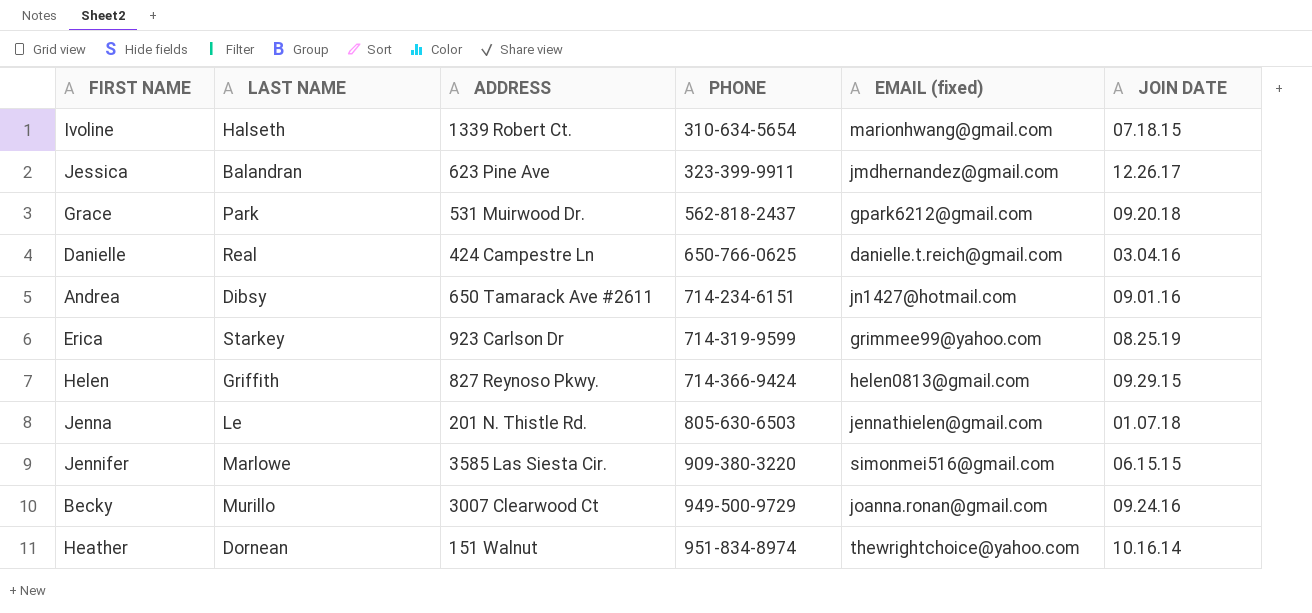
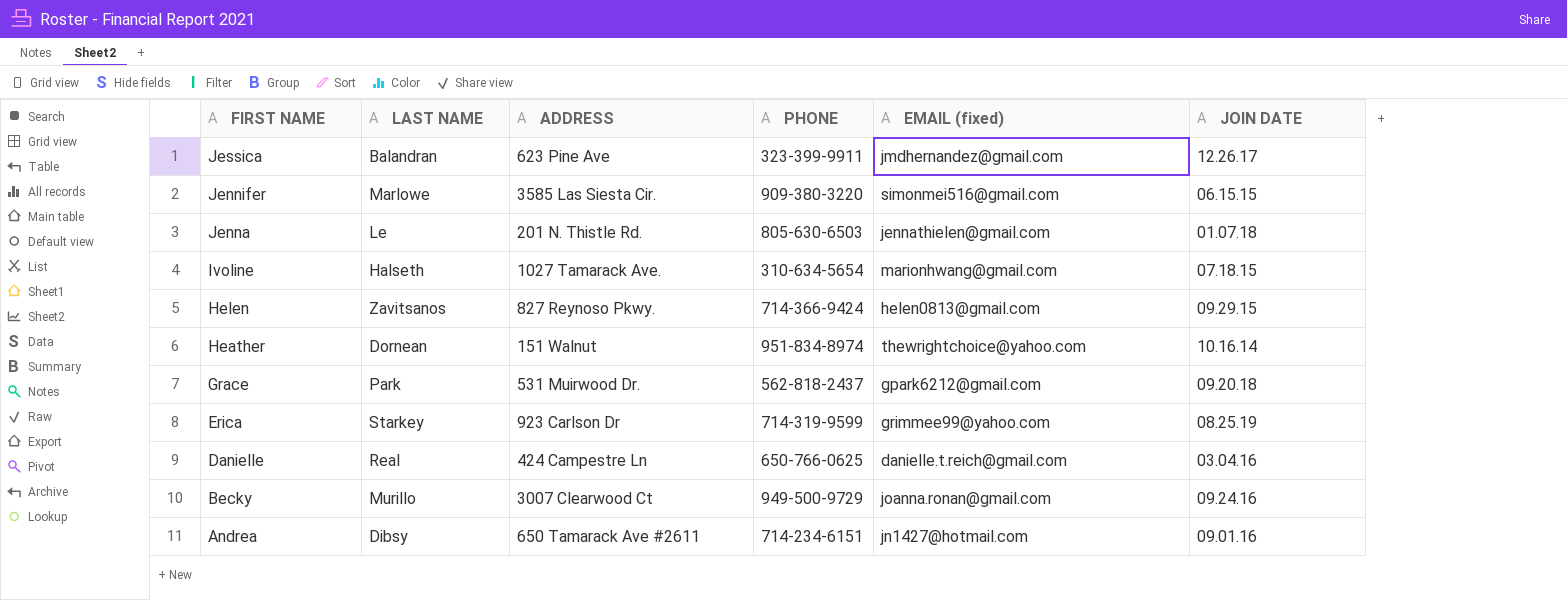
row order: PHONE ascending -> FIRST NAME descending
Ivoline | ADDRESS: 1339 Robert Ct. -> 1027 Tamarack Ave.
Helen | LAST NAME: Griffith -> Zavitsanos

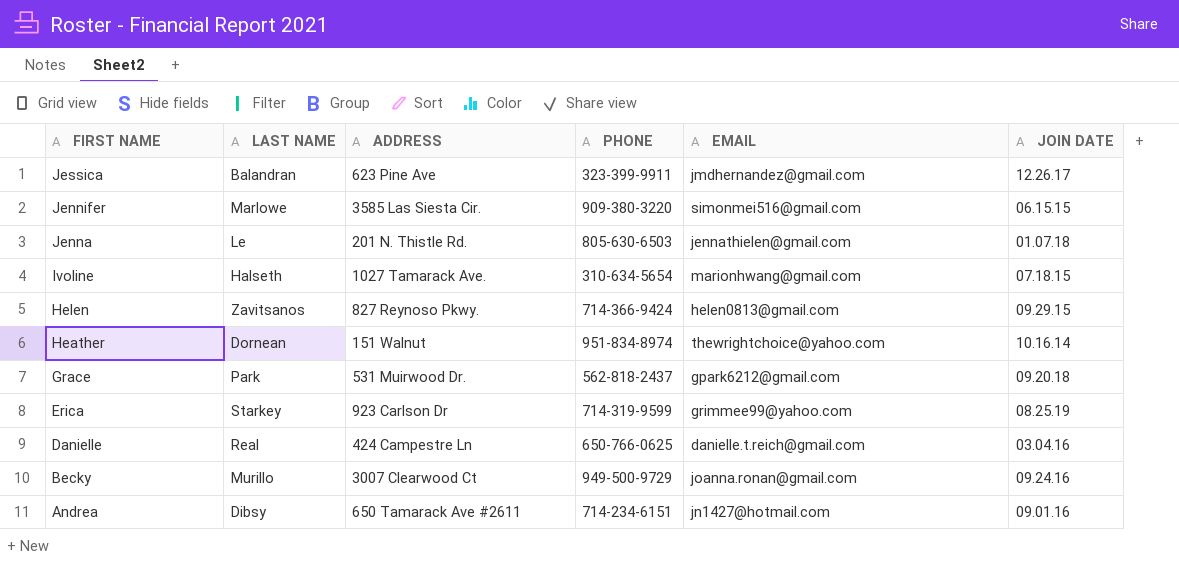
column name: EMAIL (fixed) -> EMAIL

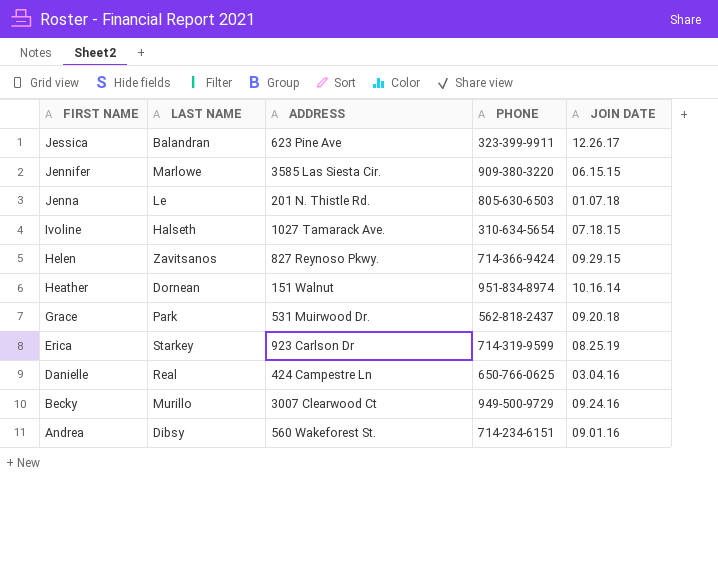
column EMAIL | position: 5 -> none
Andrea | ADDRESS: 650 Tamarack Ave #2611 -> 560 Wakeforest St.

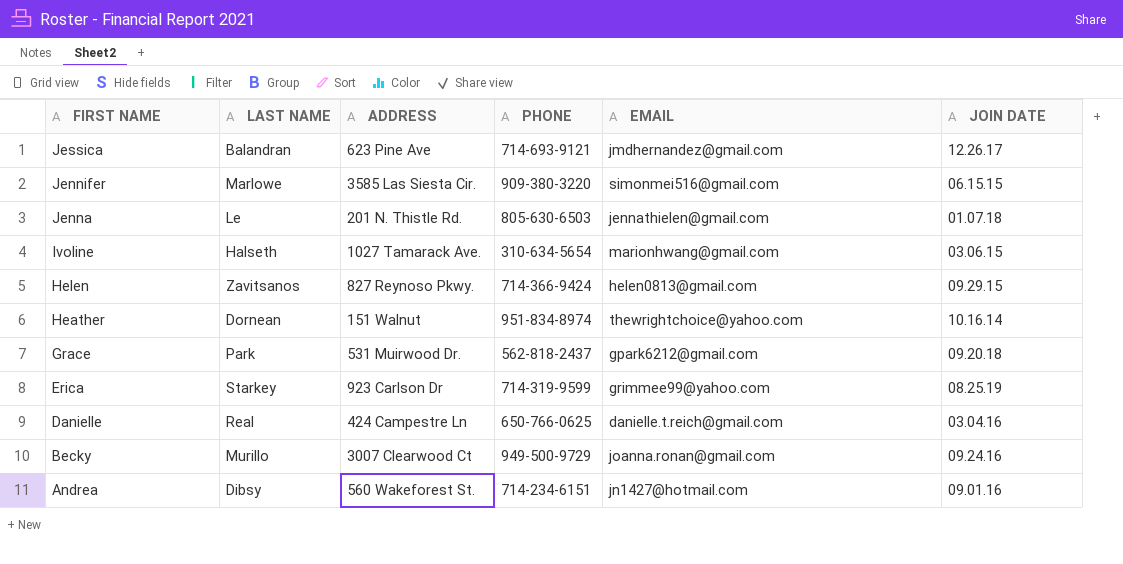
column EMAIL | position: none -> 5
Jessica | PHONE: 323-399-9911 -> 714-693-9121
Ivoline | JOIN DATE: 07.18.15 -> 03.06.15

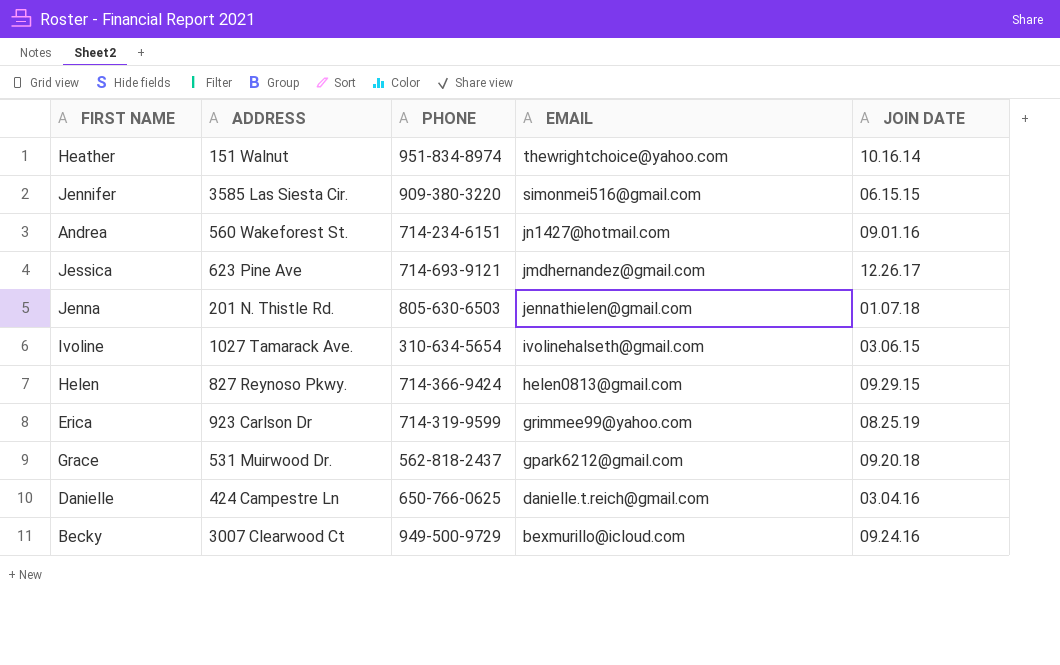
row order: FIRST NAME descending -> EMAIL descending
column LAST NAME | position: 2 -> none
Ivoline | EMAIL: marionhwang@gmail.com -> ivolinehalseth@gmail.com
Becky | EMAIL: joanna.ronan@gmail.com -> bexmurillo@icloud.com

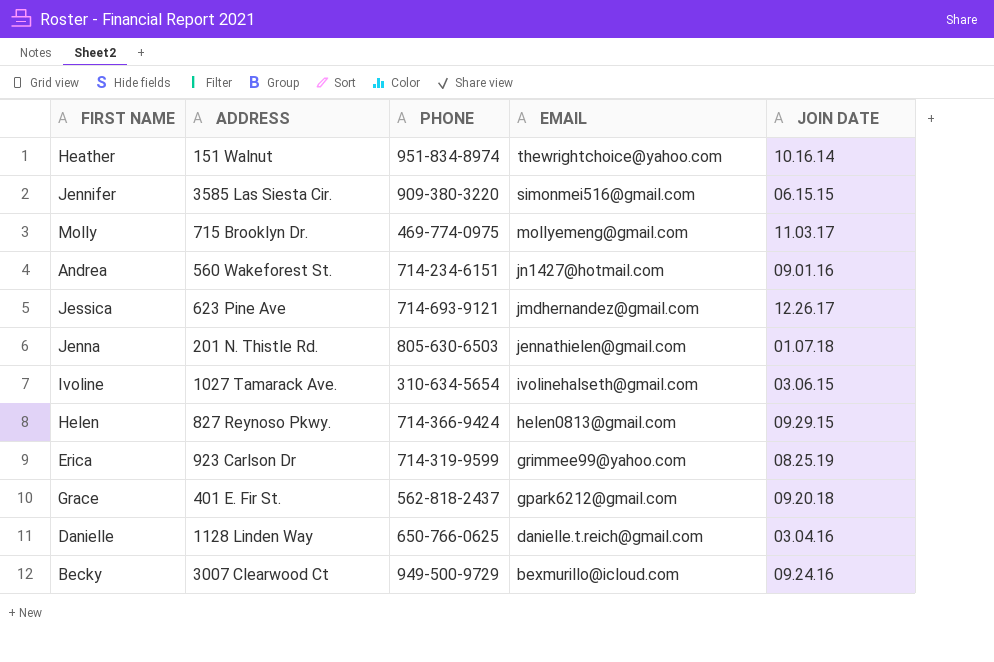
row Molly: none -> 715 Brooklyn Dr. | 469-774-0975 | mollyemeng@gmail.com | 11.03.17
Grace | ADDRESS: 531 Muirwood Dr. -> 401 E. Fir St.
Danielle | ADDRESS: 424 Campestre Ln -> 1128 Linden Way

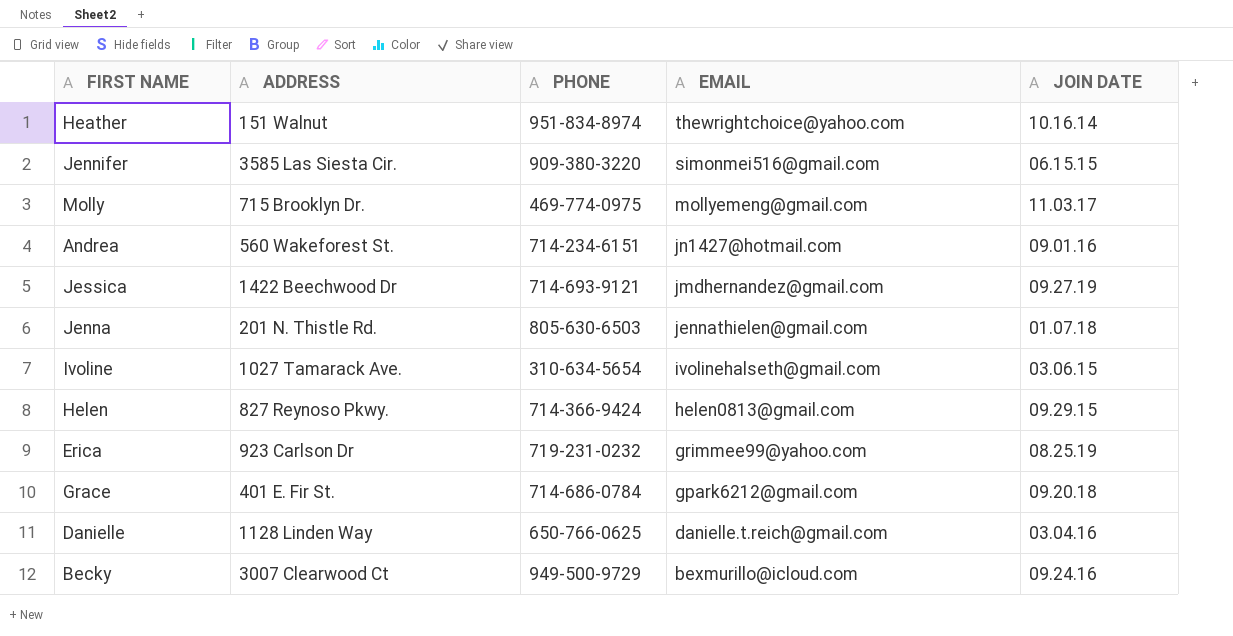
Jessica | ADDRESS: 623 Pine Ave -> 1422 Beechwood Dr
Jessica | JOIN DATE: 12.26.17 -> 09.27.19
Erica | PHONE: 714-319-9599 -> 719-231-0232
Grace | PHONE: 562-818-2437 -> 714-686-0784

